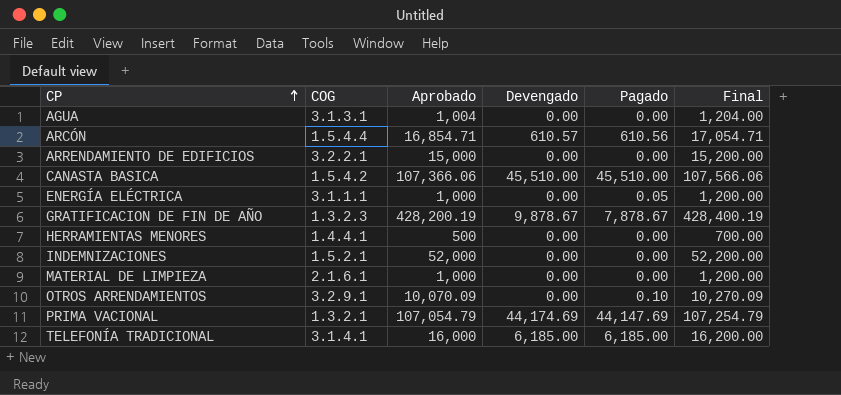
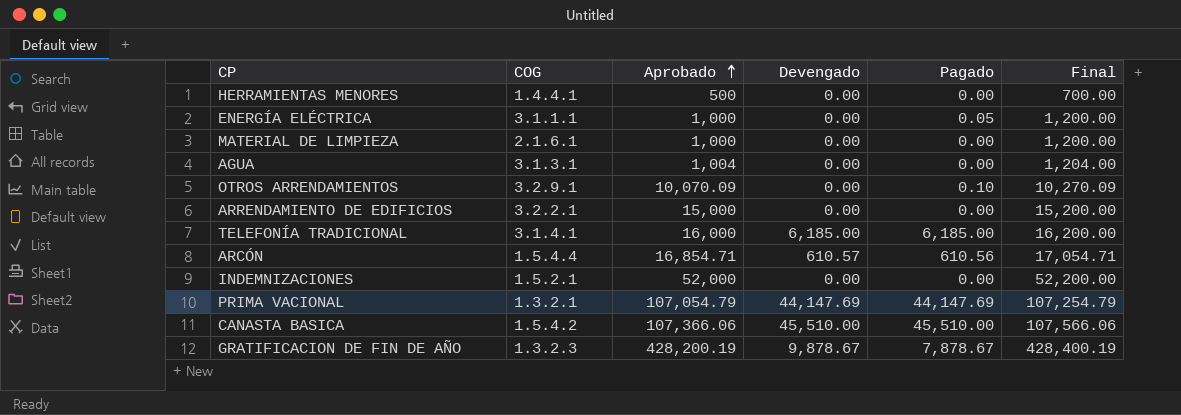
row order: CP ascending -> Aprobado ascending
PRIMA VACIONAL | Devengado: 44,174.69 -> 44,147.69

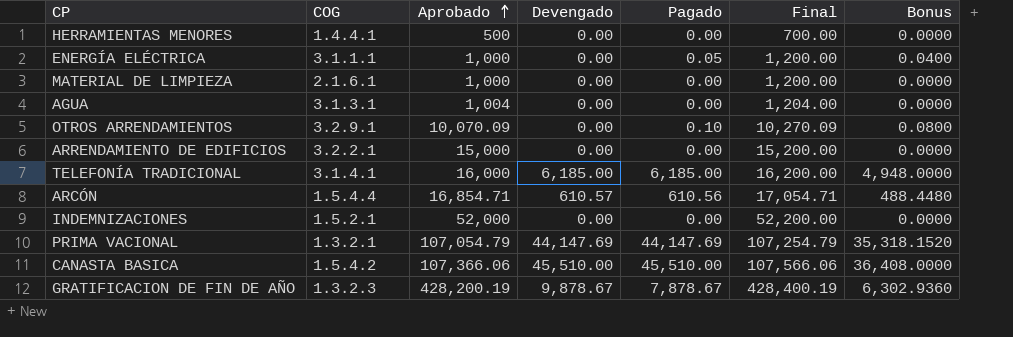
column Bonus | formula: none -> [Pagado] * 0.8

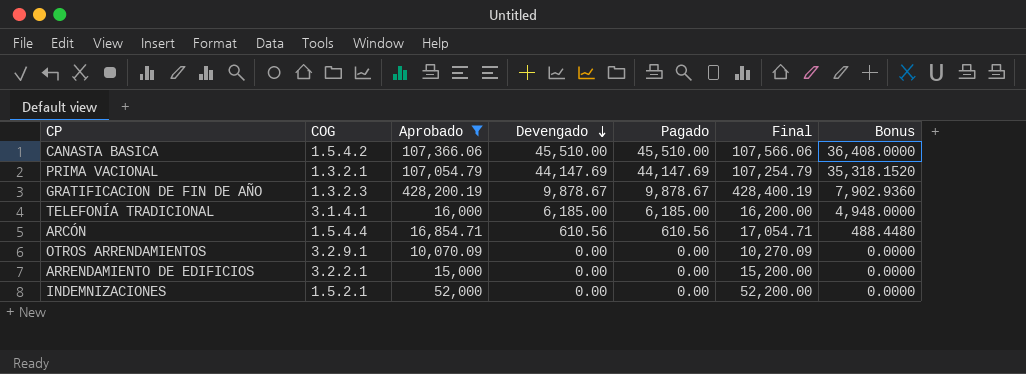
filter: none -> Aprobado >= 10,070.09
row order: Aprobado ascending -> Devengado descending
GRATIFICACION DE FIN DE AÑO | Pagado: 7,878.67 -> 9,878.67
GRATIFICACION DE FIN DE AÑO | Bonus: 6,302.9360 -> 7,902.9360
ARCÓN | Devengado: 610.57 -> 610.56
OTROS ARRENDAMIENTOS | Pagado: 0.10 -> 0.00
OTROS ARRENDAMIENTOS | Bonus: 0.0800 -> 0.0000

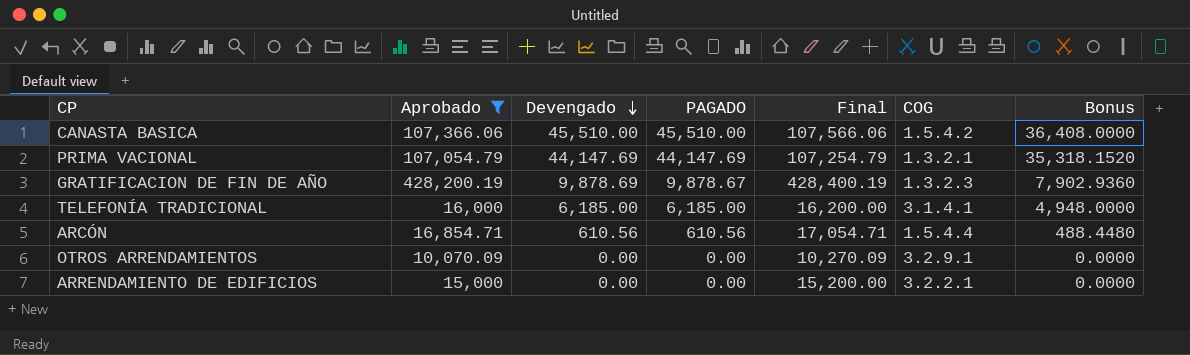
column name: Pagado -> PAGADO
column COG | position: 2 -> 6
row INDEMNIZACIONES: 1.5.2.1 | 52,000 | 0.00 | 0.00 | 52,200.00 | 0.0000 -> none
GRATIFICACION DE FIN DE AÑO | Devengado: 9,878.67 -> 9,878.69

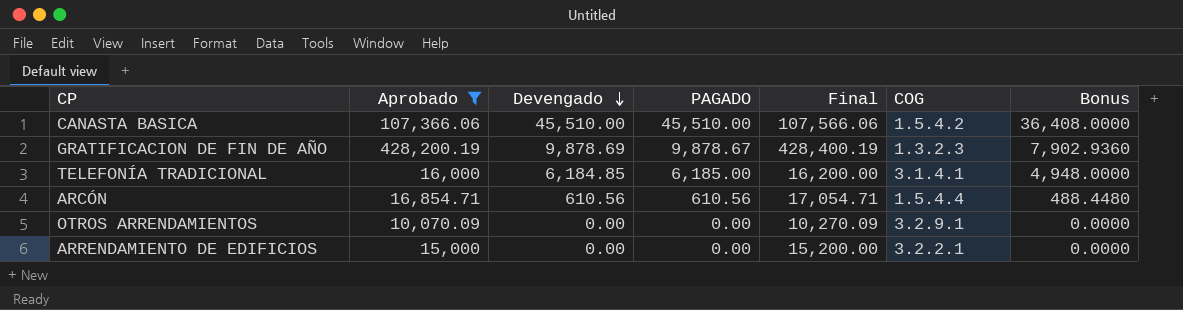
row PRIMA VACIONAL: 107,054.79 | 44,147.69 | 44,147.69 | 107,254.79 | 1.3.2.1 | 35,318.1520 -> none
TELEFONÍA TRADICIONAL | Devengado: 6,185.00 -> 6,184.85

